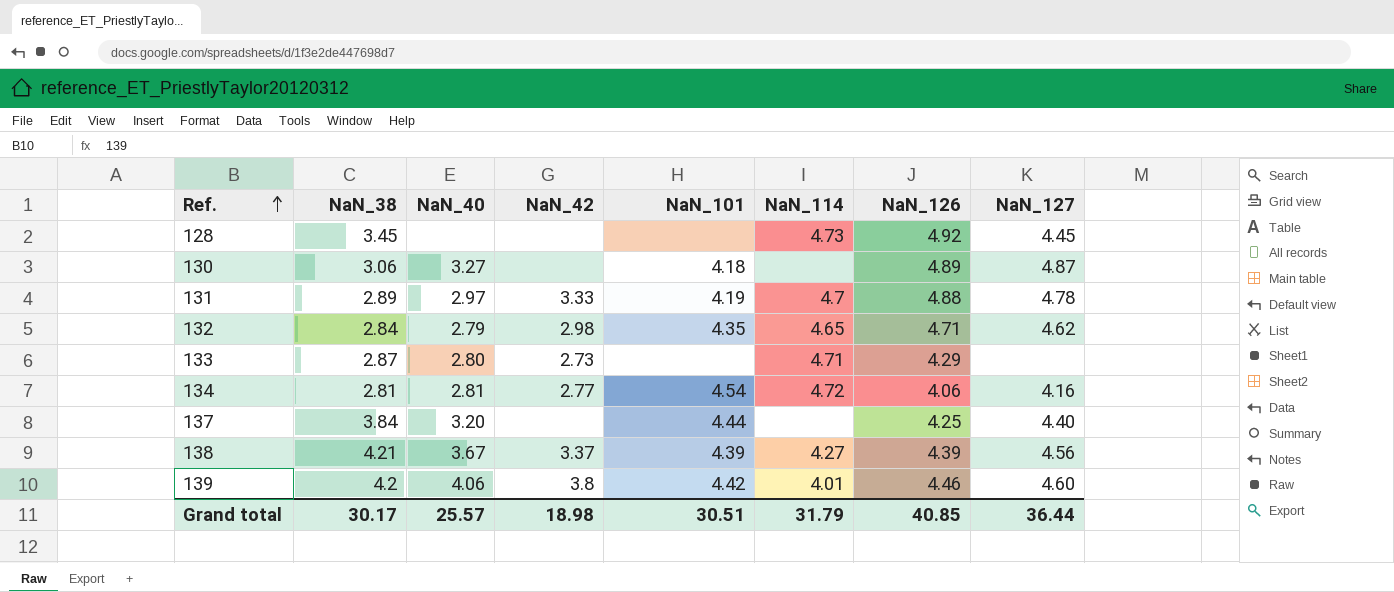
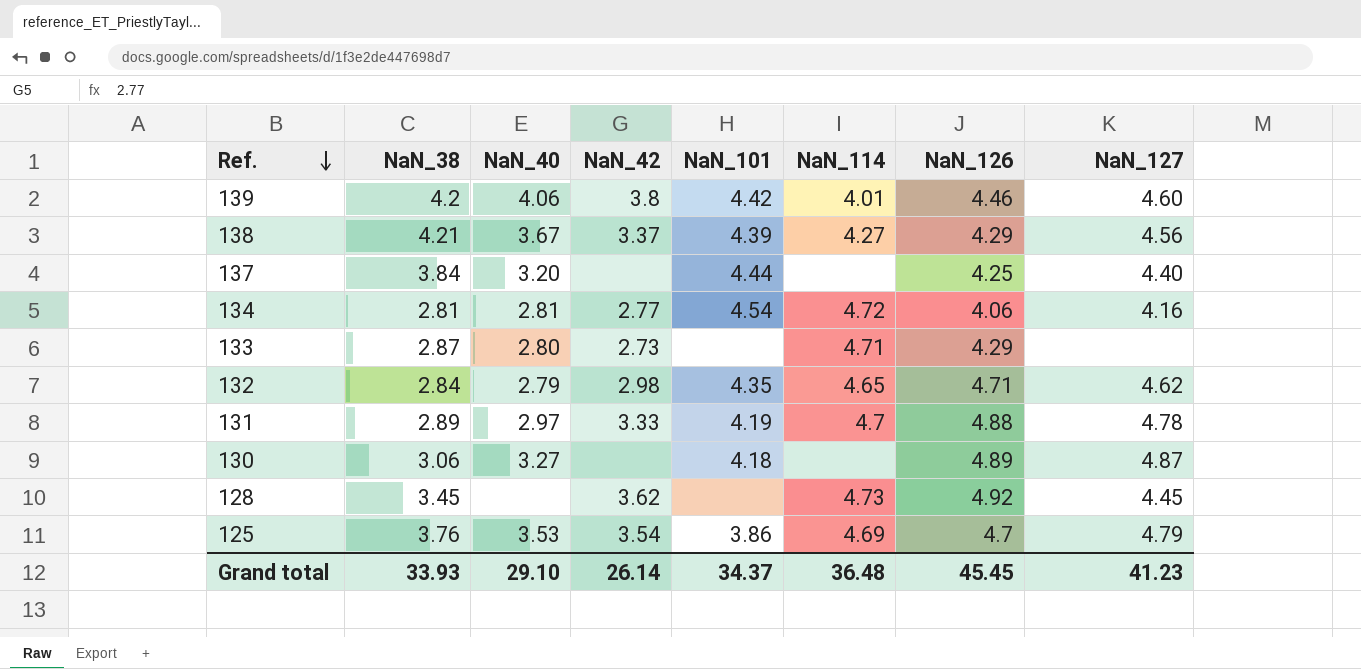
row order: Ref. ascending -> Ref. descending
138 | NaN_126: 4.39 -> 4.29
128 | NaN_42: none -> 3.62
row 125: none -> 3.76 | 3.53 | 3.54 | 3.86 | 4.69 | 4.7 | 4.79
Grand total | NaN_38: 30.17 -> 33.93
Grand total | NaN_40: 25.57 -> 29.10
Grand total | NaN_42: 18.98 -> 26.14
Grand total | NaN_101: 30.51 -> 34.37
Grand total | NaN_114: 31.79 -> 36.48
Grand total | NaN_126: 40.85 -> 45.45
Grand total | NaN_127: 36.44 -> 41.23

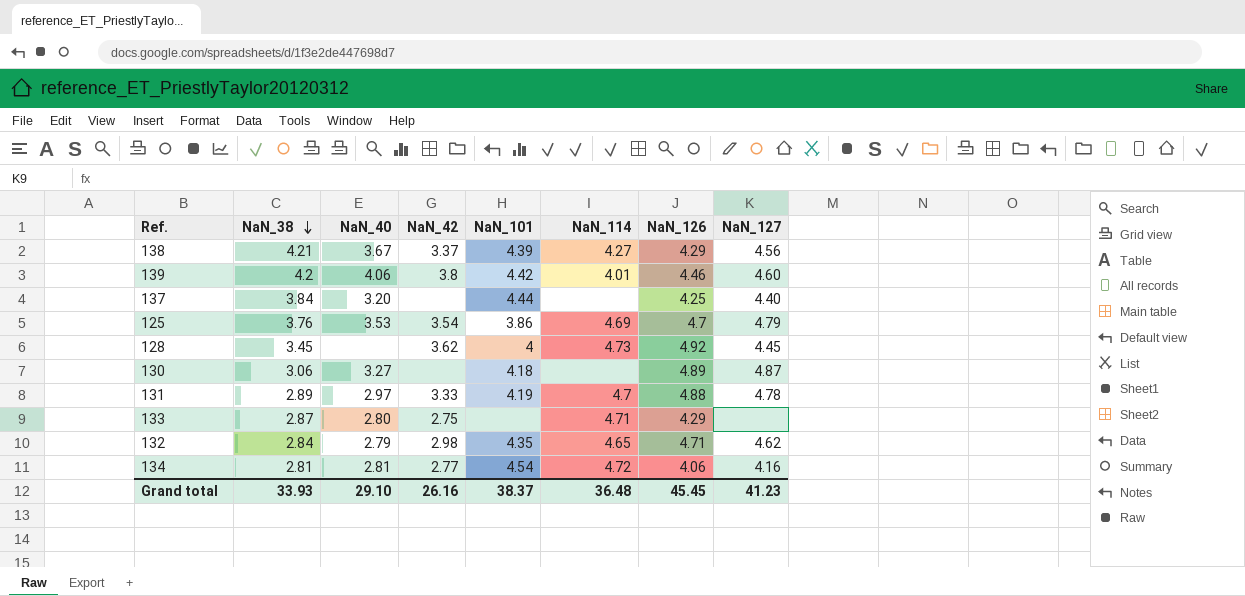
row order: Ref. descending -> NaN_38 descending
128 | NaN_101: none -> 4
133 | NaN_42: 2.73 -> 2.75
Grand total | NaN_42: 26.14 -> 26.16
Grand total | NaN_101: 34.37 -> 38.37

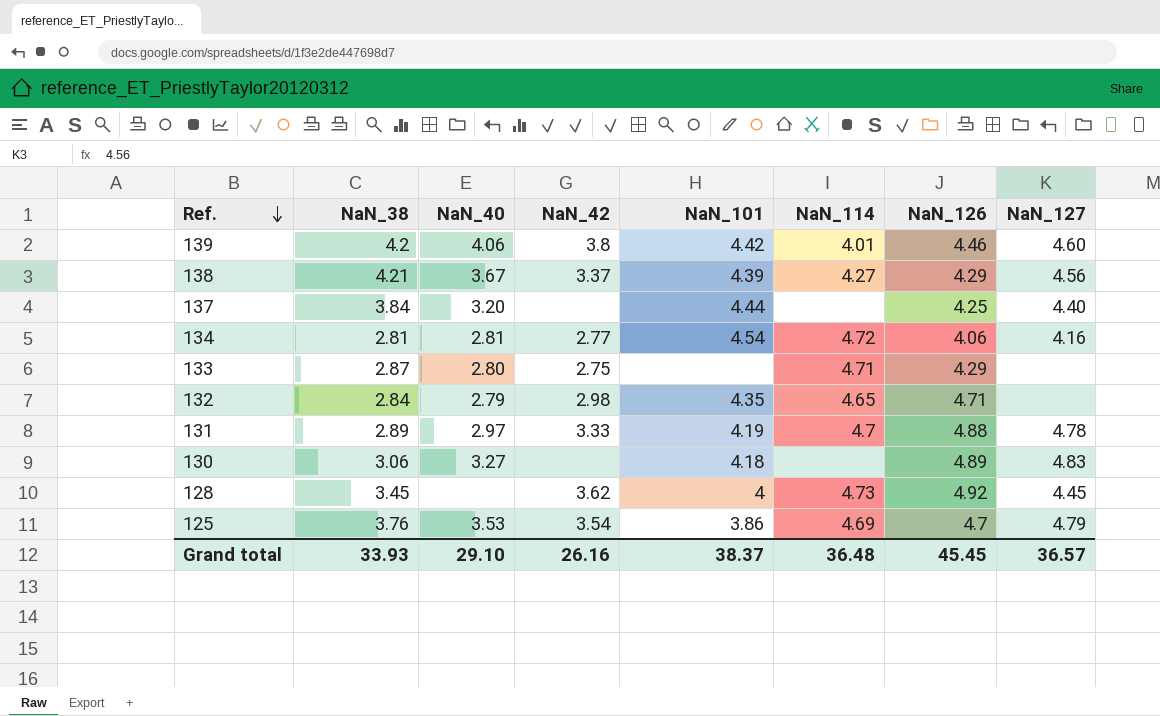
row order: NaN_38 descending -> Ref. descending
132 | NaN_127: 4.62 -> none
130 | NaN_127: 4.87 -> 4.83
Grand total | NaN_127: 41.23 -> 36.57

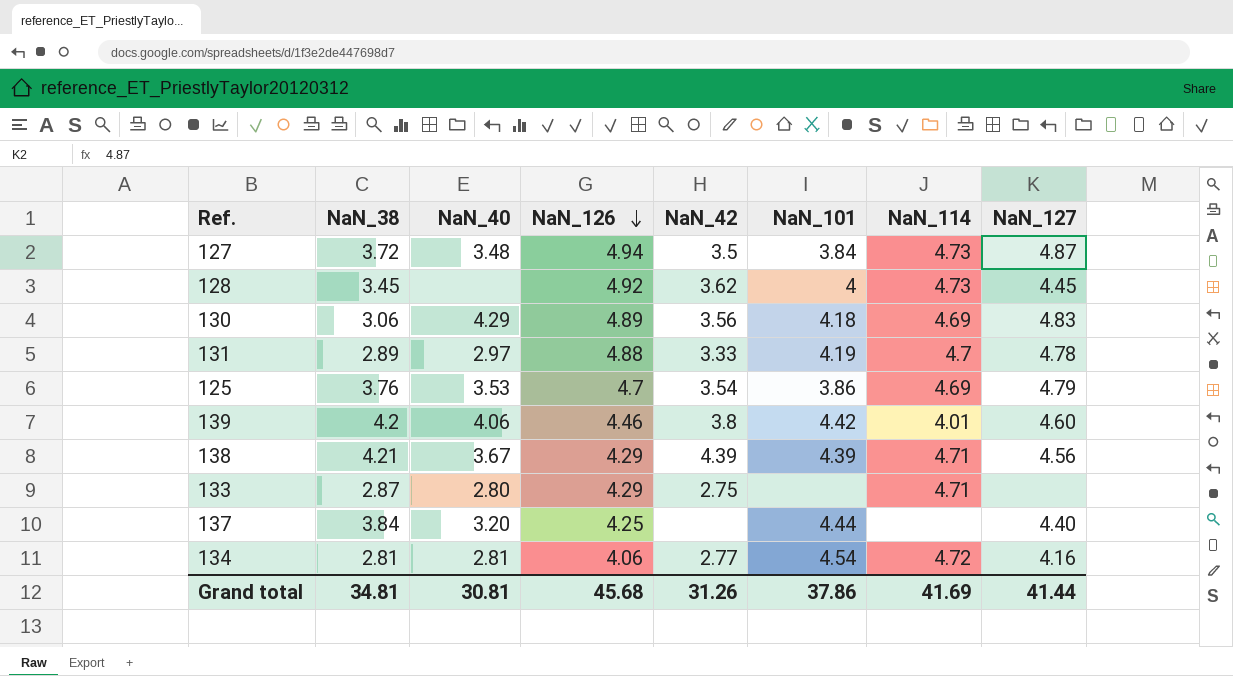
row order: Ref. descending -> NaN_126 descending
column NaN_126 | position: 7 -> 4
row 132: 2.84 | 2.79 | 2.98 | 4.35 | 4.65 | 4.71 | none -> none
row 127: none -> 3.72 | 3.48 | 4.94 | 3.5 | 3.84 | 4.73 | 4.87
130 | NaN_40: 3.27 -> 4.29
130 | NaN_42: none -> 3.56
130 | NaN_114: none -> 4.69
138 | NaN_42: 3.37 -> 4.39
138 | NaN_114: 4.27 -> 4.71
Grand total | NaN_38: 33.93 -> 34.81
Grand total | NaN_40: 29.10 -> 30.81
Grand total | NaN_126: 45.45 -> 45.68
Grand total | NaN_42: 26.16 -> 31.26
Grand total | NaN_101: 38.37 -> 37.86
Grand total | NaN_114: 36.48 -> 41.69
Grand total | NaN_127: 36.57 -> 41.44

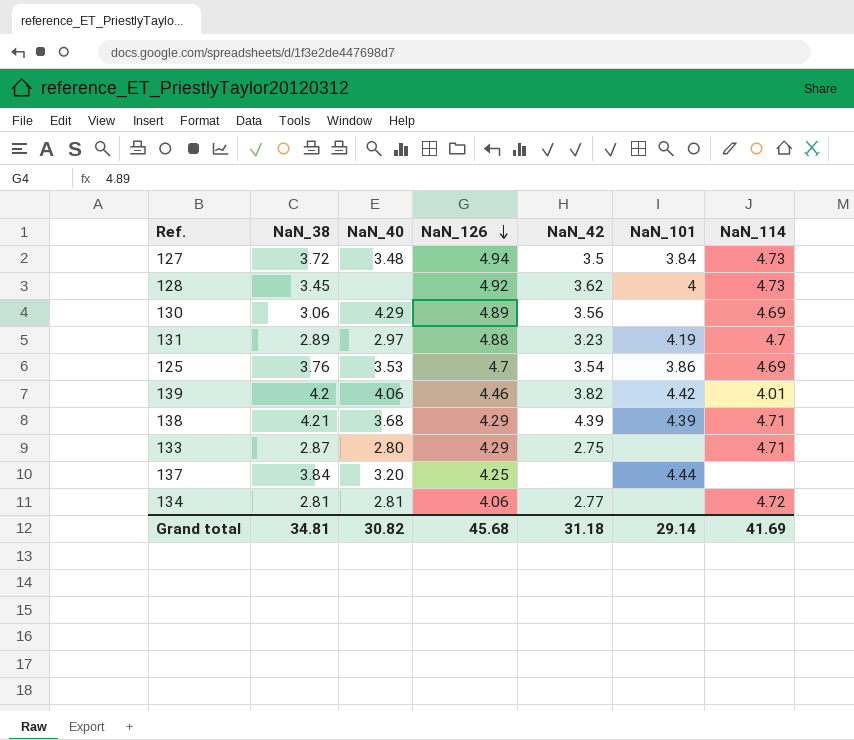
column NaN_127 | position: 8 -> none
130 | NaN_101: 4.18 -> none
131 | NaN_42: 3.33 -> 3.23
139 | NaN_42: 3.8 -> 3.82
138 | NaN_40: 3.67 -> 3.68
134 | NaN_101: 4.54 -> none
Grand total | NaN_40: 30.81 -> 30.82
Grand total | NaN_42: 31.26 -> 31.18
Grand total | NaN_101: 37.86 -> 29.14

